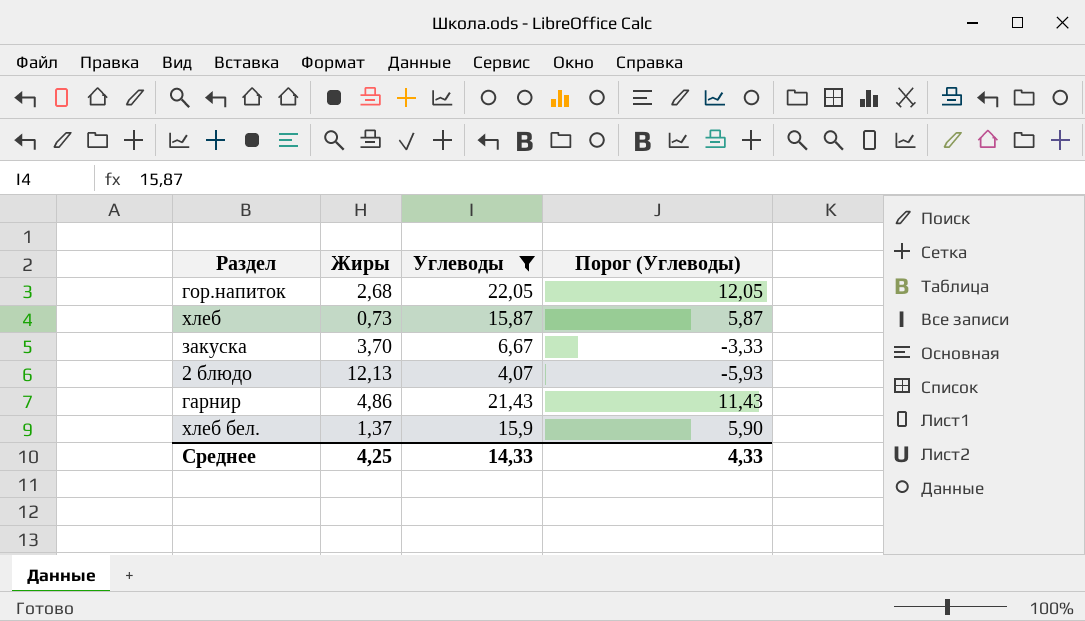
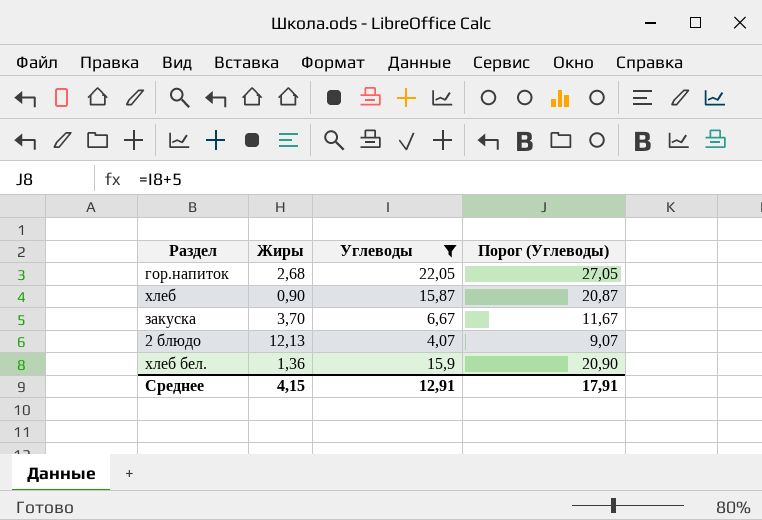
column Порог (Углеводы) | formula: [Углеводы] - 10 -> [Углеводы] + 5
row гарнир: 4,86 | 21,43 | 11,43 -> none
хлеб | Жиры: 0,73 -> 0,90
хлеб бел. | Жиры: 1,37 -> 1,36
Среднее | Жиры: 4,25 -> 4,15
Среднее | Углеводы: 14,33 -> 12,91
Среднее | Порог (Углеводы): 4,33 -> 17,91

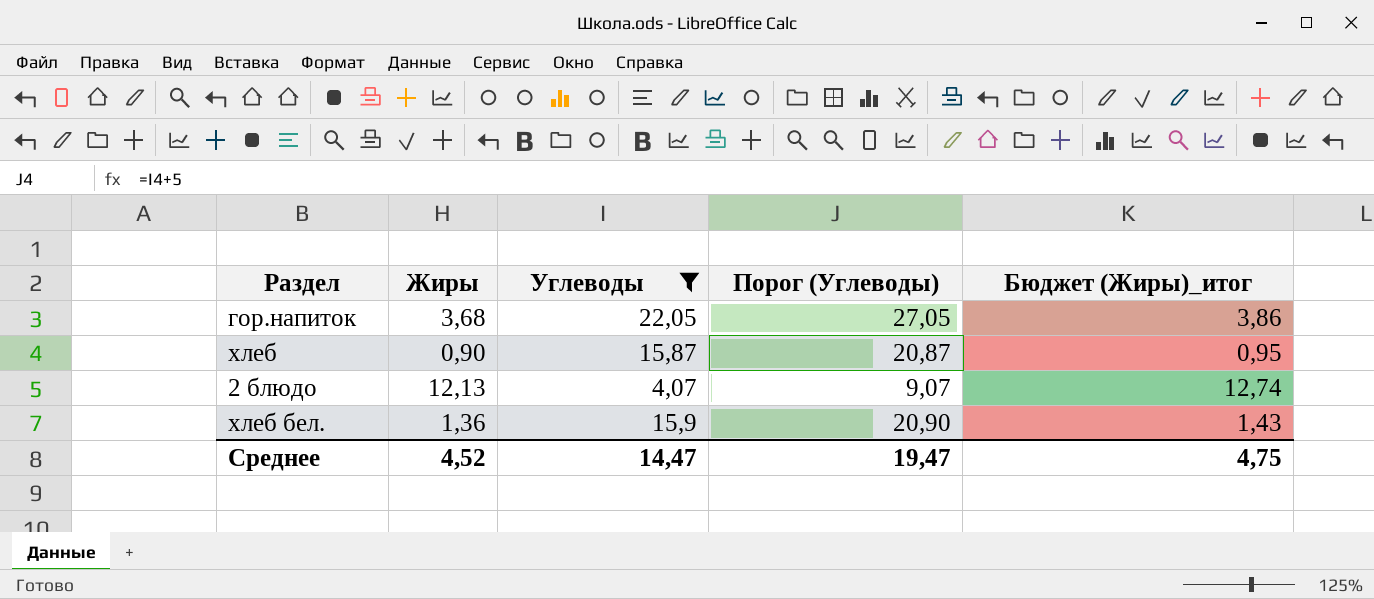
column Бюджет (Жиры)_итог | formula: none -> [Жиры] * 1,05
row закуска: 3,70 | 6,67 | 11,67 -> none
гор.напиток | Жиры: 2,68 -> 3,68
Среднее | Жиры: 4,15 -> 4,52
Среднее | Углеводы: 12,91 -> 14,47
Среднее | Порог (Углеводы): 17,91 -> 19,47

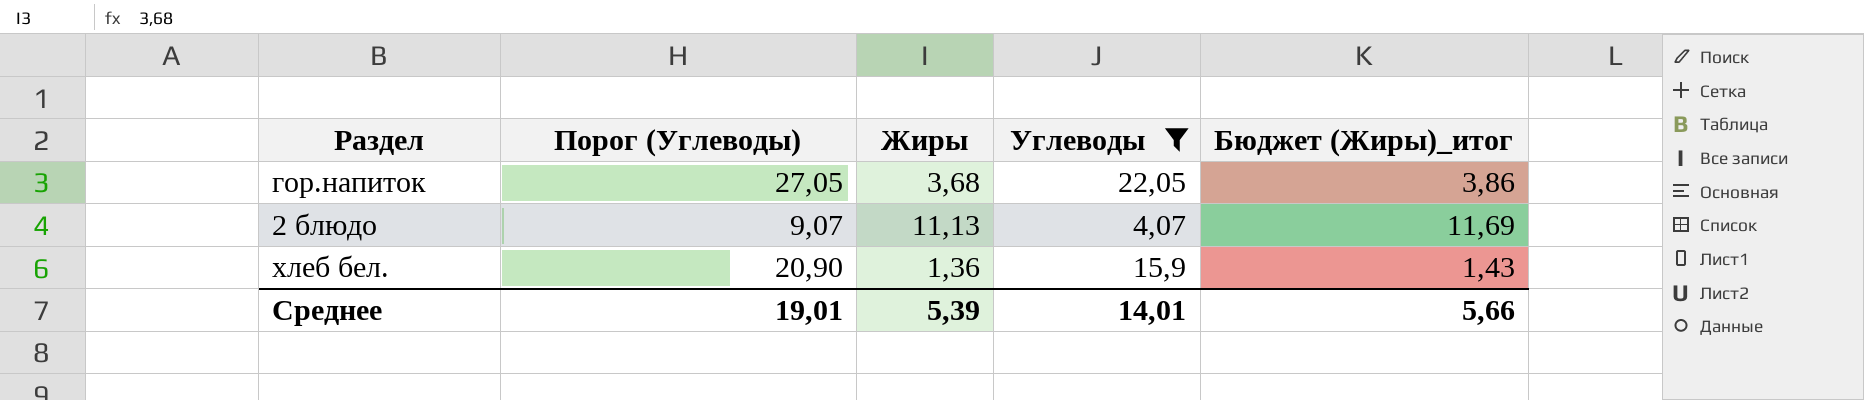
column Порог (Углеводы) | position: 4 -> 2
row хлеб: 0,90 | 15,87 | 20,87 | 0,95 -> none
2 блюдо | Жиры: 12,13 -> 11,13
2 блюдо | Бюджет (Жиры)_итог: 12,74 -> 11,69
Среднее | Порог (Углеводы): 19,47 -> 19,01
Среднее | Жиры: 4,52 -> 5,39
Среднее | Углеводы: 14,47 -> 14,01
Среднее | Бюджет (Жиры)_итог: 4,75 -> 5,66

